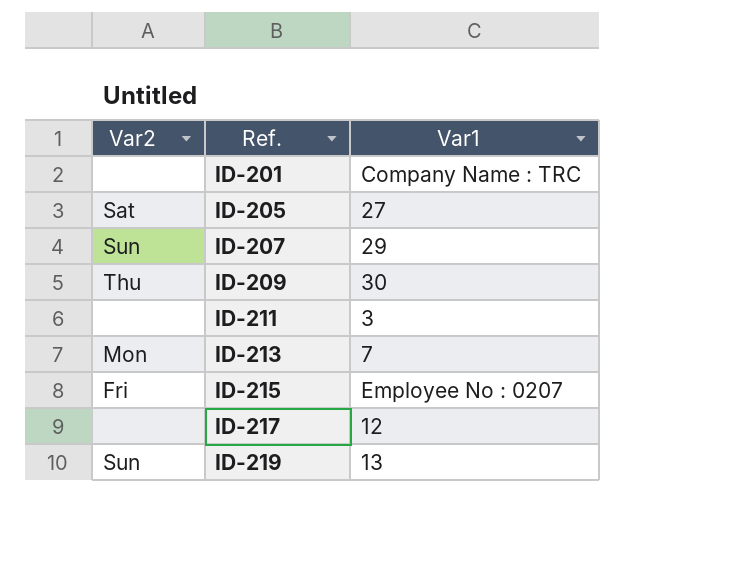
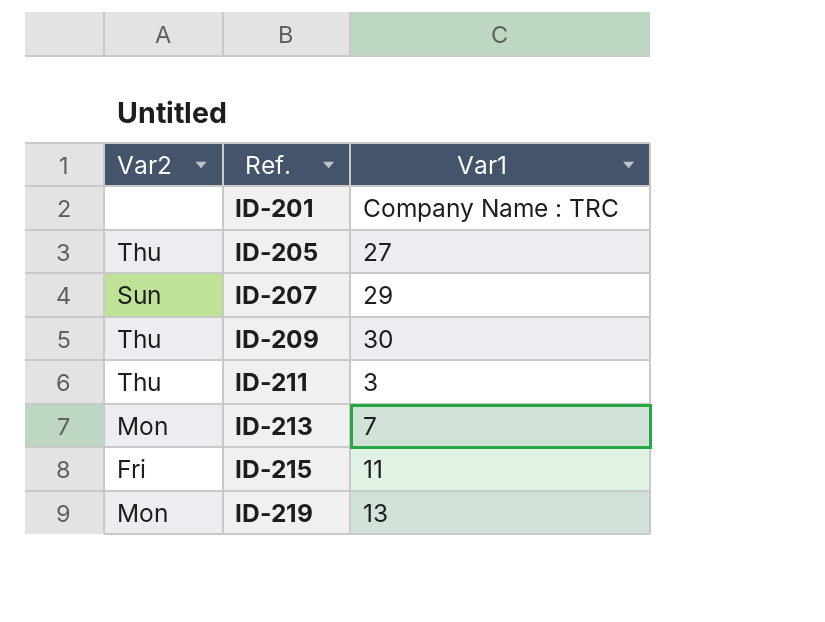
row ID-217: none | 12 -> none
ID-205 | Var2: Sat -> Thu
ID-211 | Var2: none -> Thu
ID-215 | Var1: Employee No : 0207 -> 11
ID-219 | Var2: Sun -> Mon

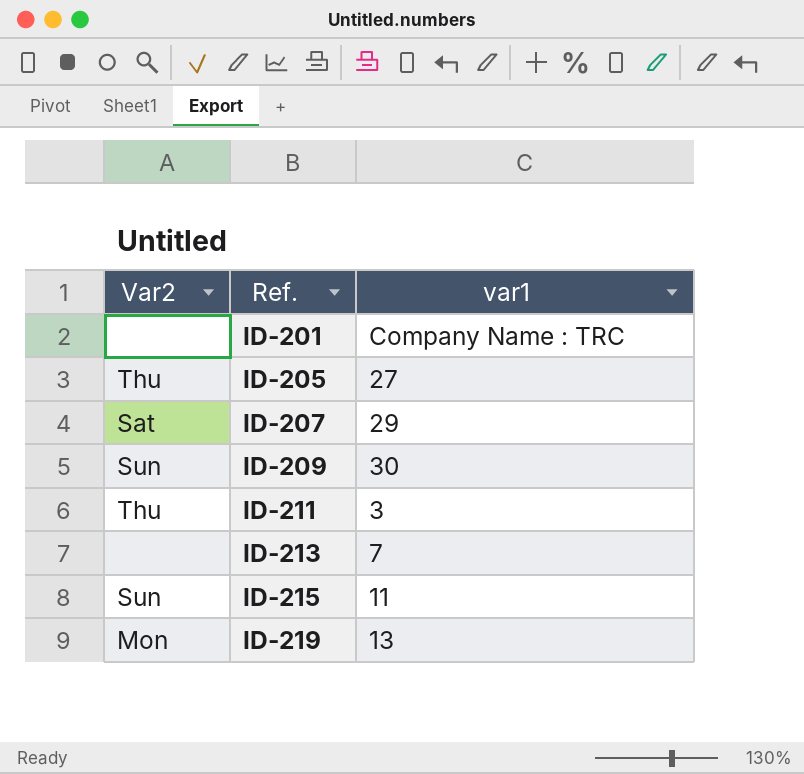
column name: Var1 -> var1
ID-207 | Var2: Sun -> Sat
ID-209 | Var2: Thu -> Sun
ID-213 | Var2: Mon -> none
ID-215 | Var2: Fri -> Sun

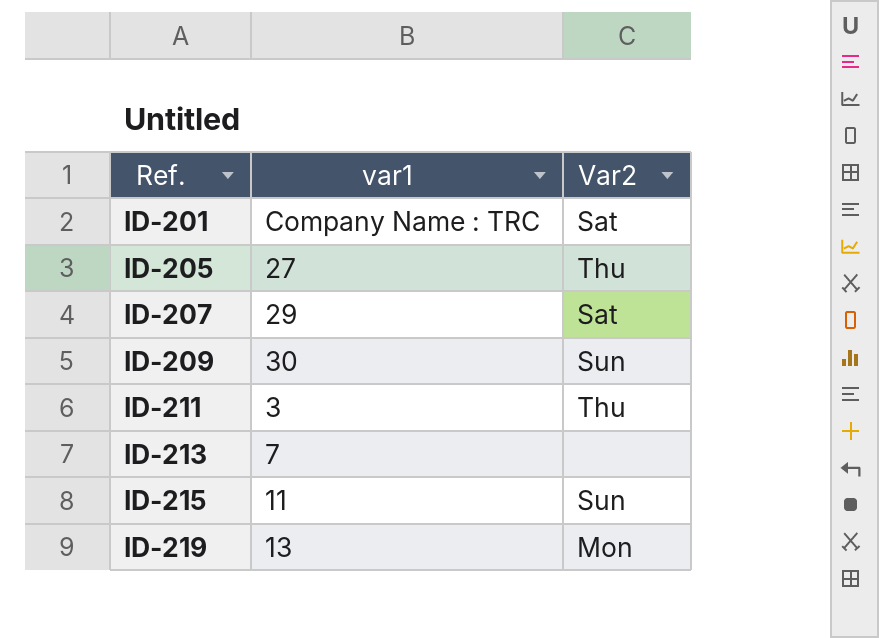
column Var2 | position: 1 -> 3
ID-201 | Var2: none -> Sat

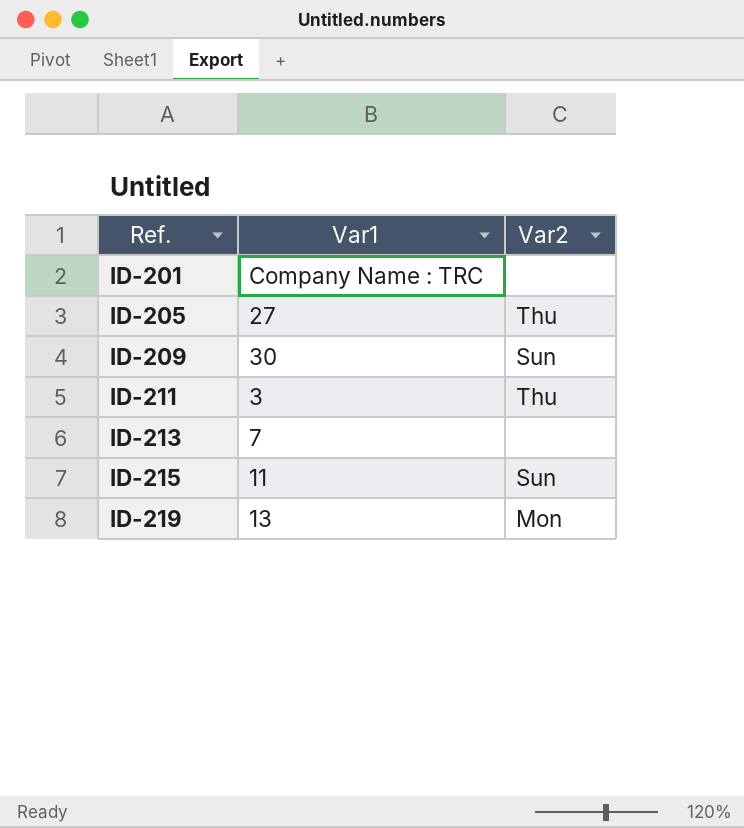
column name: var1 -> Var1
row ID-207: 29 | Sat -> none
ID-201 | Var2: Sat -> none

